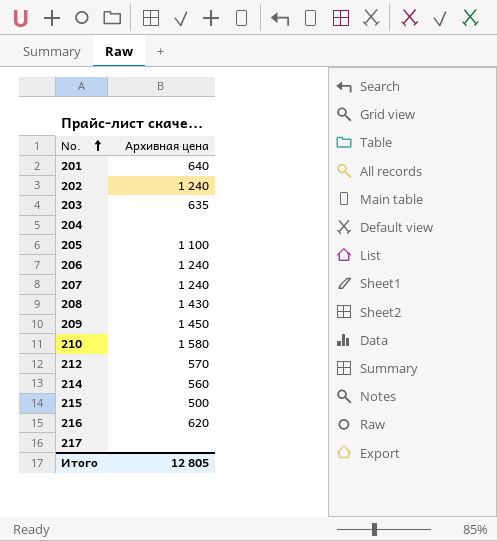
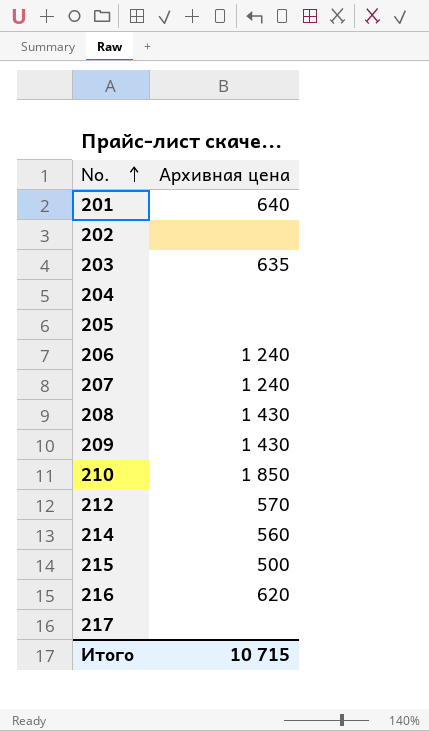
202 | Архивная цена: 1 240 -> none
205 | Архивная цена: 1 100 -> none
209 | Архивная цена: 1 450 -> 1 430
210 | Архивная цена: 1 580 -> 1 850
Итого | Архивная цена: 12 805 -> 10 715

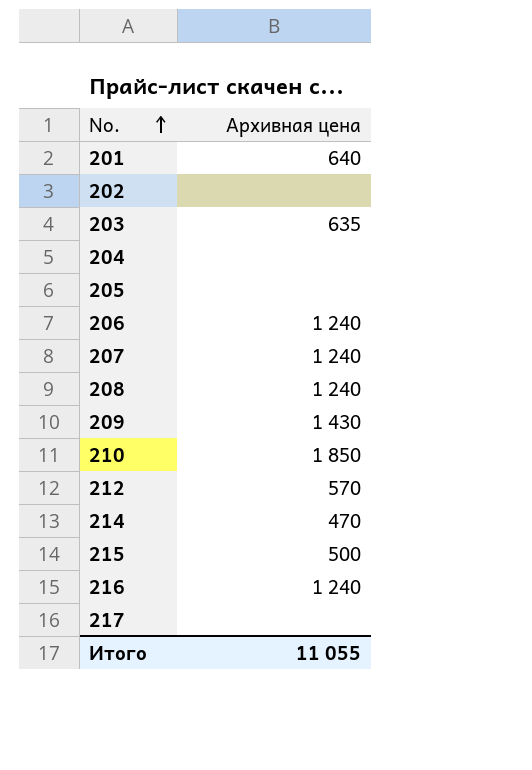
208 | Архивная цена: 1 430 -> 1 240
214 | Архивная цена: 560 -> 470
216 | Архивная цена: 620 -> 1 240
Итого | Архивная цена: 10 715 -> 11 055

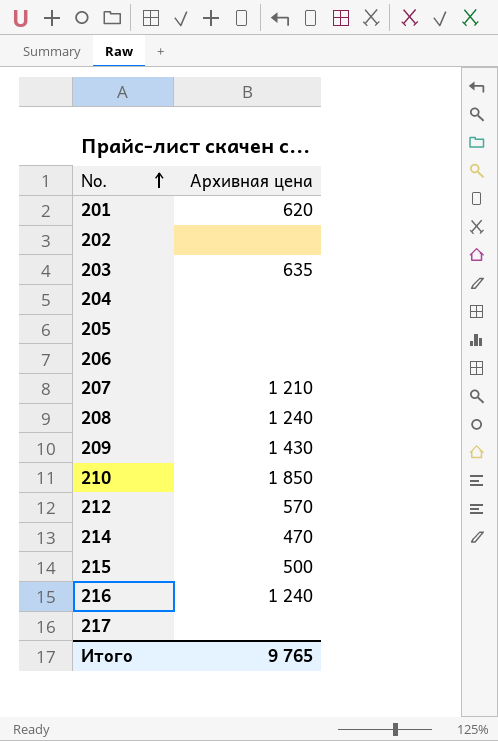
201 | Архивная цена: 640 -> 620
206 | Архивная цена: 1 240 -> none
207 | Архивная цена: 1 240 -> 1 210
Итого | Архивная цена: 11 055 -> 9 765

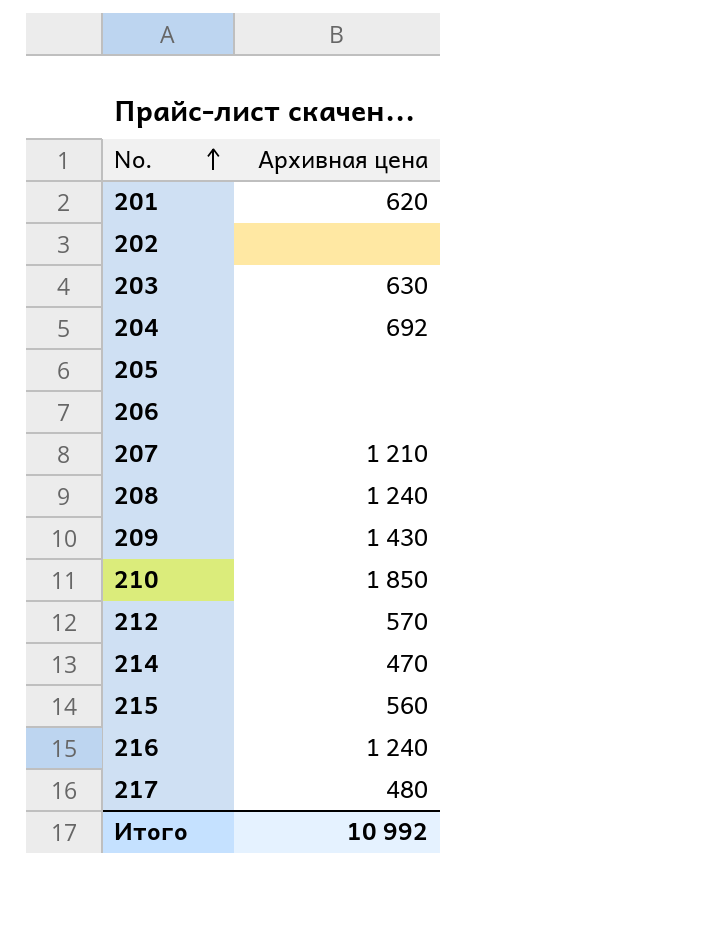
203 | Архивная цена: 635 -> 630
204 | Архивная цена: none -> 692
215 | Архивная цена: 500 -> 560
217 | Архивная цена: none -> 480
Итого | Архивная цена: 9 765 -> 10 992

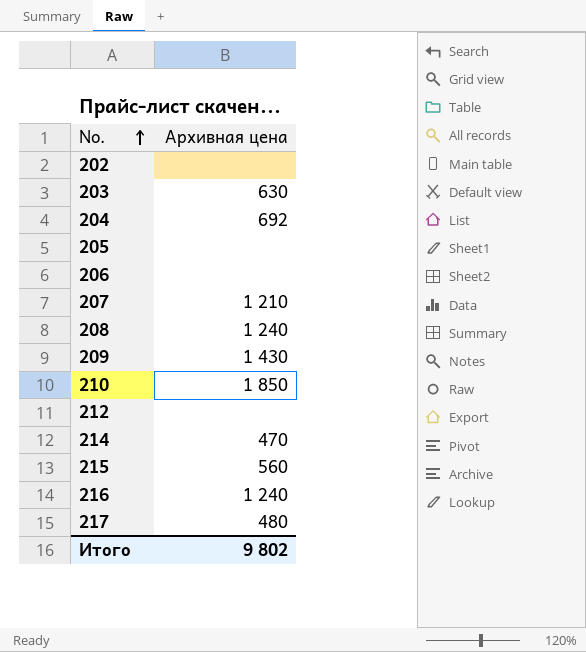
row 201: 620 -> none
212 | Архивная цена: 570 -> none
Итого | Архивная цена: 10 992 -> 9 802

